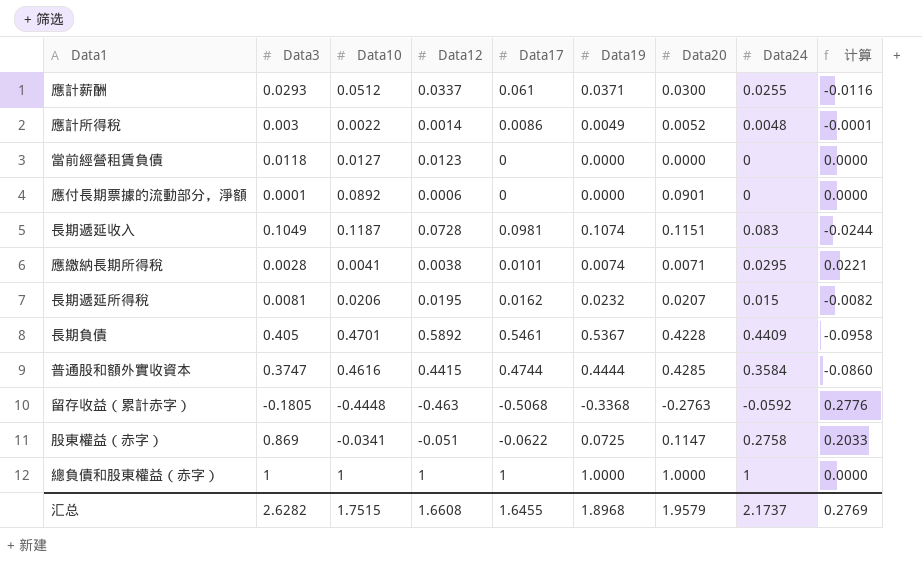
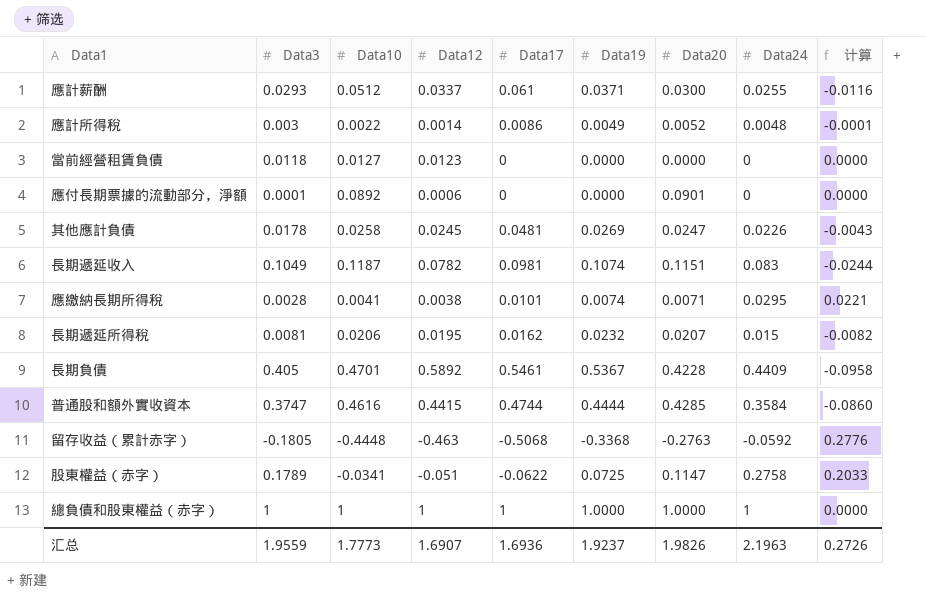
row 其他應計負債: none -> 0.0178 | 0.0258 | 0.0245 | 0.0481 | 0.0269 | 0.0247 | 0.0226 | -0.0043
長期遞延收入 | Data12: 0.0728 -> 0.0782
股東權益（赤字） | Data3: 0.869 -> 0.1789
汇总 | Data3: 2.6282 -> 1.9559
汇总 | Data10: 1.7515 -> 1.7773
汇总 | Data12: 1.6608 -> 1.6907
汇总 | Data17: 1.6455 -> 1.6936
汇总 | Data19: 1.8968 -> 1.9237
汇总 | Data20: 1.9579 -> 1.9826
汇总 | Data24: 2.1737 -> 2.1963
汇总 | 计算: 0.2769 -> 0.2726

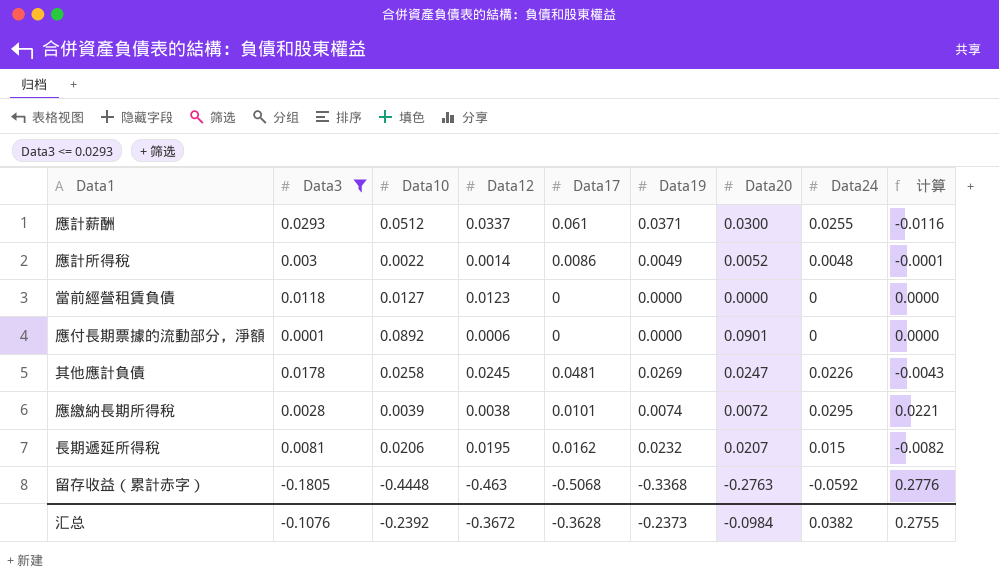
filter: none -> Data3 <= 0.0293
應繳納長期所得稅 | Data10: 0.0041 -> 0.0039
應繳納長期所得稅 | Data20: 0.0071 -> 0.0072
汇总 | Data3: 1.9559 -> -0.1076
汇总 | Data10: 1.7773 -> -0.2392
汇总 | Data12: 1.6907 -> -0.3672
汇总 | Data17: 1.6936 -> -0.3628
汇总 | Data19: 1.9237 -> -0.2373
汇总 | Data20: 1.9826 -> -0.0984
汇总 | Data24: 2.1963 -> 0.0382
汇总 | 计算: 0.2726 -> 0.2755

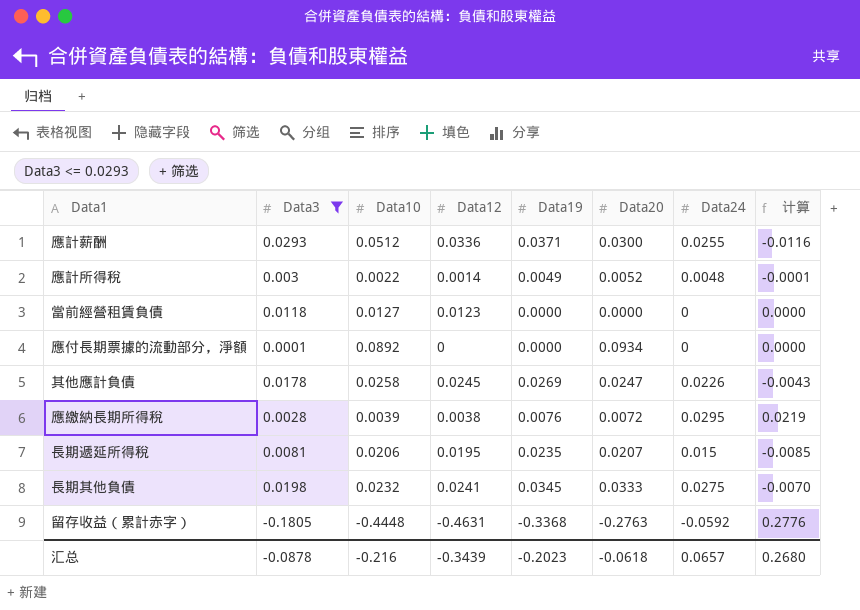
column Data17 | position: 5 -> none
應計薪酬 | Data12: 0.0337 -> 0.0336
應付長期票據的流動部分，淨額 | Data12: 0.0006 -> 0
應付長期票據的流動部分，淨額 | Data20: 0.0901 -> 0.0934
應繳納長期所得稅 | Data19: 0.0074 -> 0.0076
應繳納長期所得稅 | 计算: 0.0221 -> 0.0219
長期遞延所得稅 | Data19: 0.0232 -> 0.0235
長期遞延所得稅 | 计算: -0.0082 -> -0.0085
row 長期其他負債: none -> 0.0198 | 0.0232 | 0.0241 | 0.0345 | 0.0333 | 0.0275 | -0.0070
留存收益（累計赤字） | Data12: -0.463 -> -0.4631
汇总 | Data3: -0.1076 -> -0.0878
汇总 | Data10: -0.2392 -> -0.216
汇总 | Data12: -0.3672 -> -0.3439
汇总 | Data19: -0.2373 -> -0.2023
汇总 | Data20: -0.0984 -> -0.0618
汇总 | Data24: 0.0382 -> 0.0657
汇总 | 计算: 0.2755 -> 0.2680

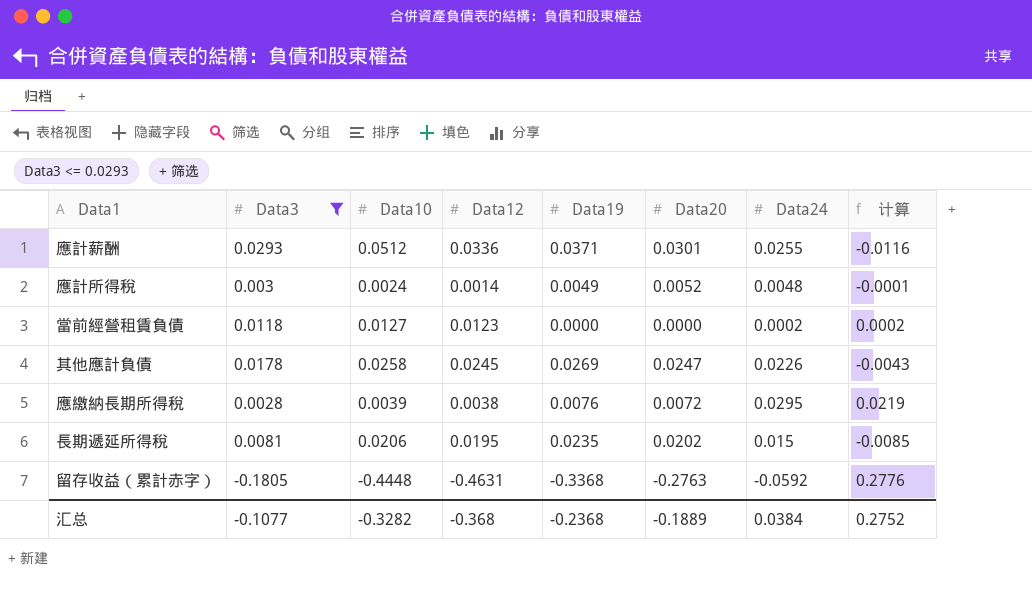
row 應付長期票據的流動部分，淨額: 0.0001 | 0.0892 | 0 | 0.0000 | 0.0934 | 0 | 0.0000 -> none
row 長期其他負債: 0.0198 | 0.0232 | 0.0241 | 0.0345 | 0.0333 | 0.0275 | -0.0070 -> none
應計薪酬 | Data20: 0.0300 -> 0.0301
應計所得稅 | Data10: 0.0022 -> 0.0024
當前經營租賃負債 | Data24: 0 -> 0.0002
當前經營租賃負債 | 计算: 0.0000 -> 0.0002
長期遞延所得稅 | Data20: 0.0207 -> 0.0202
汇总 | Data3: -0.0878 -> -0.1077
汇总 | Data10: -0.216 -> -0.3282
汇总 | Data12: -0.3439 -> -0.368
汇总 | Data19: -0.2023 -> -0.2368
汇总 | Data20: -0.0618 -> -0.1889
汇总 | Data24: 0.0657 -> 0.0384
汇总 | 计算: 0.2680 -> 0.2752

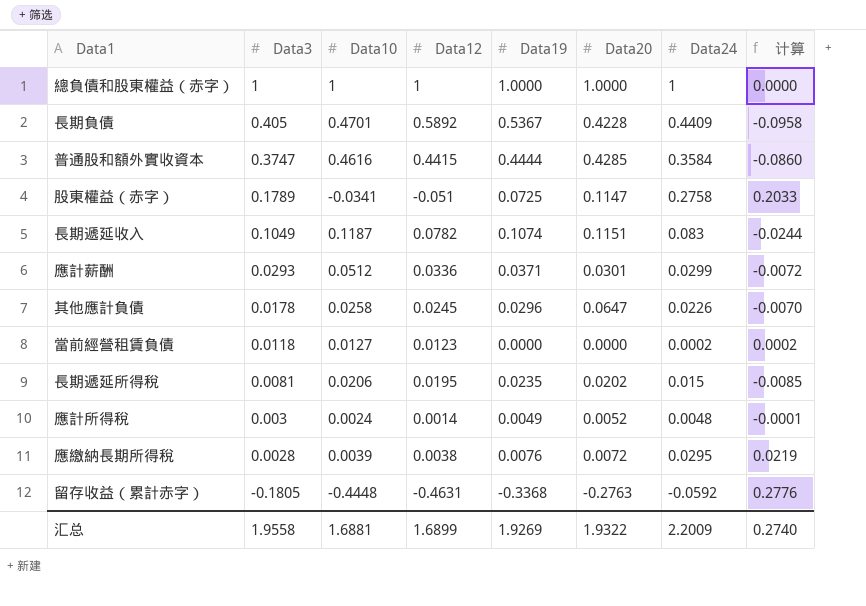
filter: Data3 <= 0.0293 -> none
row order: none -> Data3 descending
應計薪酬 | Data24: 0.0255 -> 0.0299
應計薪酬 | 计算: -0.0116 -> -0.0072
其他應計負債 | Data19: 0.0269 -> 0.0296
其他應計負債 | Data20: 0.0247 -> 0.0647
其他應計負債 | 计算: -0.0043 -> -0.0070
汇总 | Data3: -0.1077 -> 1.9558
汇总 | Data10: -0.3282 -> 1.6881
汇总 | Data12: -0.368 -> 1.6899
汇总 | Data19: -0.2368 -> 1.9269
汇总 | Data20: -0.1889 -> 1.9322
汇总 | Data24: 0.0384 -> 2.2009
汇总 | 计算: 0.2752 -> 0.2740

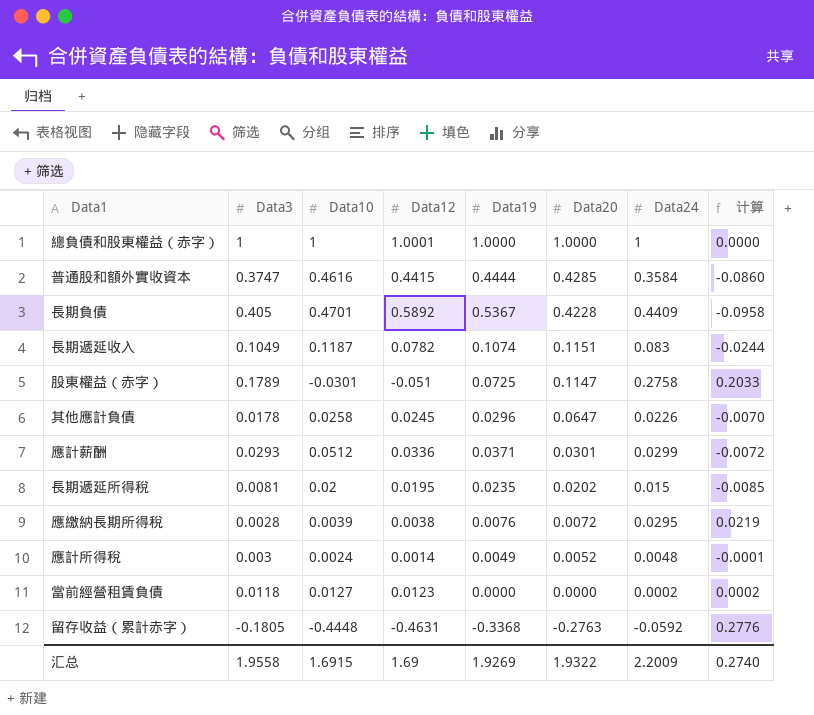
row order: Data3 descending -> Data20 descending
總負債和股東權益（赤字） | Data12: 1 -> 1.0001
股東權益（赤字） | Data10: -0.0341 -> -0.0301
長期遞延所得稅 | Data10: 0.0206 -> 0.02
汇总 | Data10: 1.6881 -> 1.6915
汇总 | Data12: 1.6899 -> 1.69

